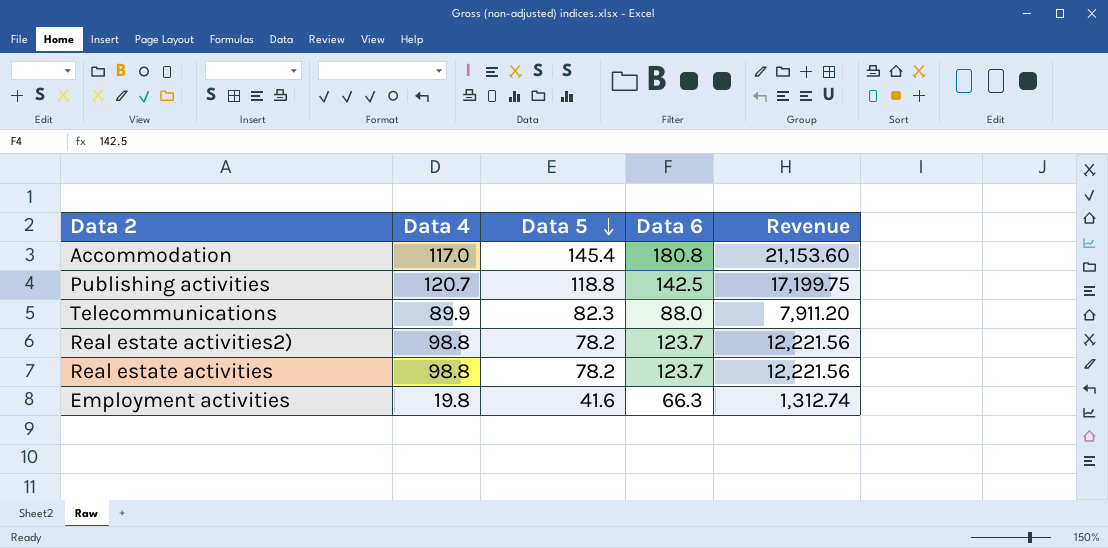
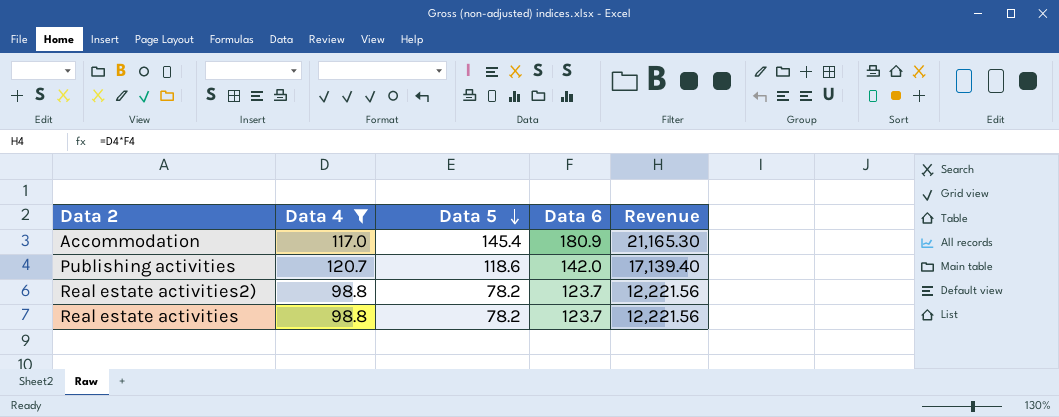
filter: none -> Data 4 >= 98.8
Accommodation | Data 6: 180.8 -> 180.9
Accommodation | Revenue: 21,153.60 -> 21,165.30
Publishing activities | Data 5: 118.8 -> 118.6
Publishing activities | Data 6: 142.5 -> 142.0
Publishing activities | Revenue: 17,199.75 -> 17,139.40

